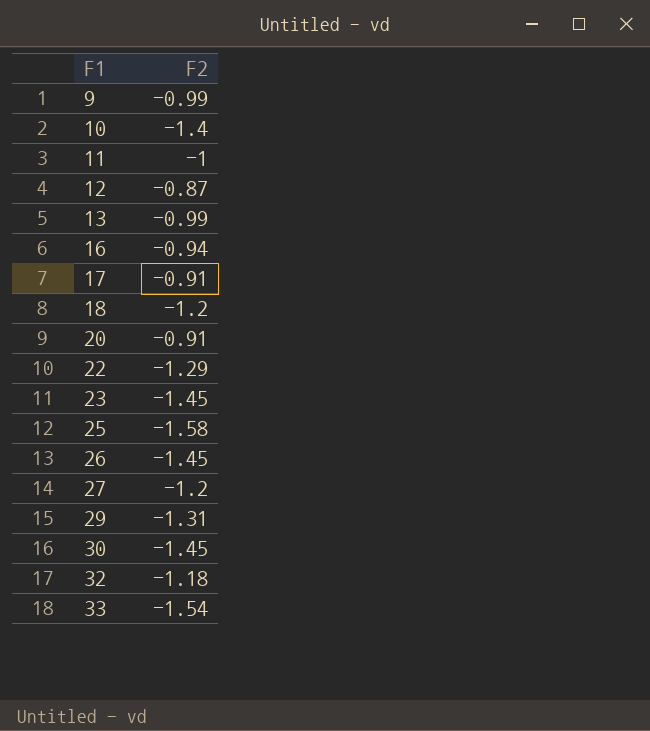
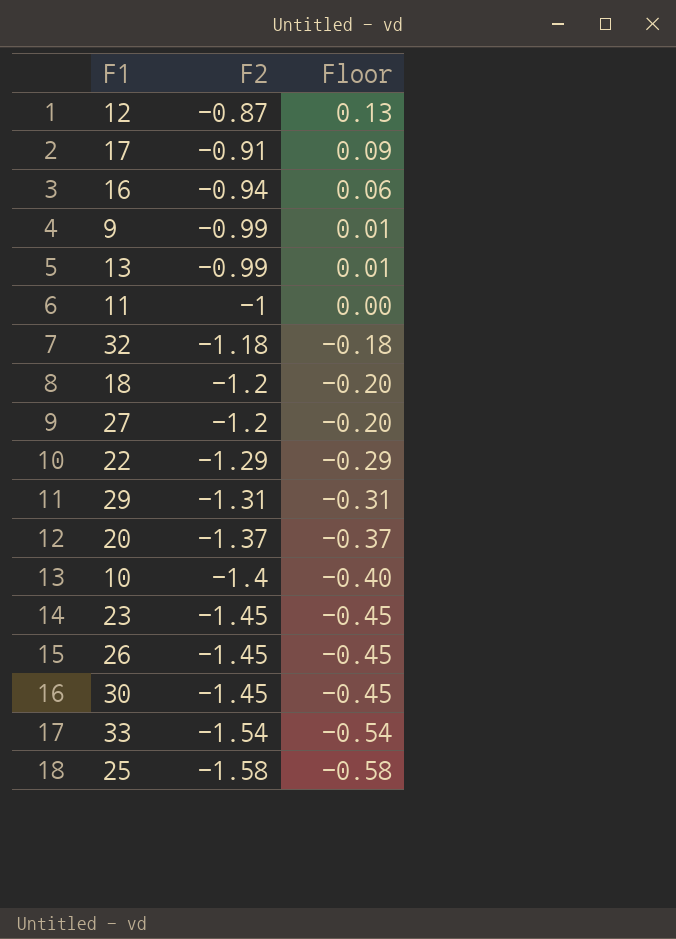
row order: F1 ascending -> F2 descending
column Floor | formula: none -> [F2] + 1
20 | F2: -0.91 -> -1.37

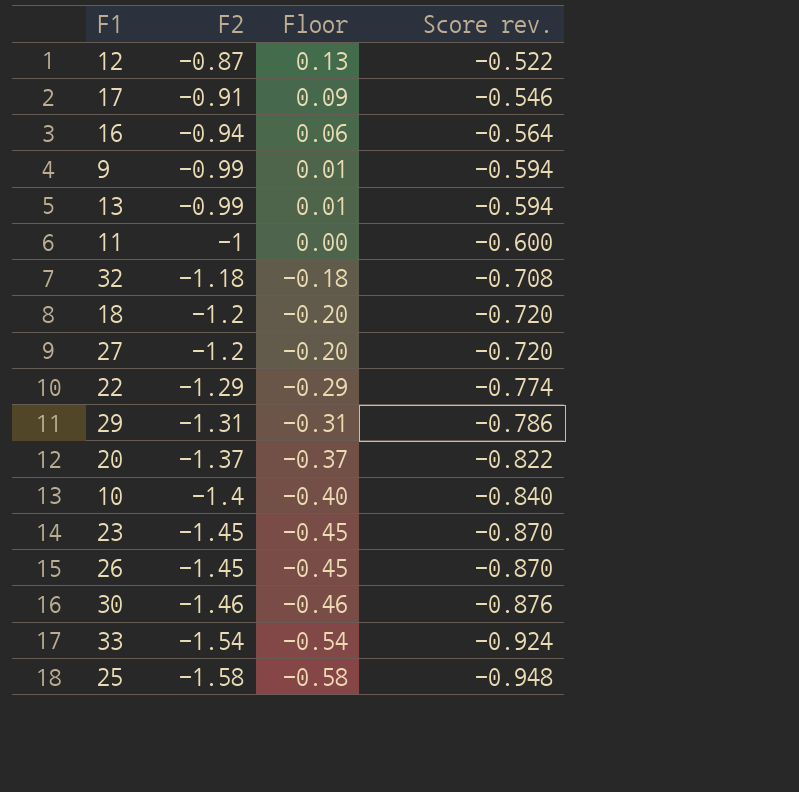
column Score rev. | formula: none -> [F2] * 0.6
30 | F2: -1.45 -> -1.46
30 | Floor: -0.45 -> -0.46

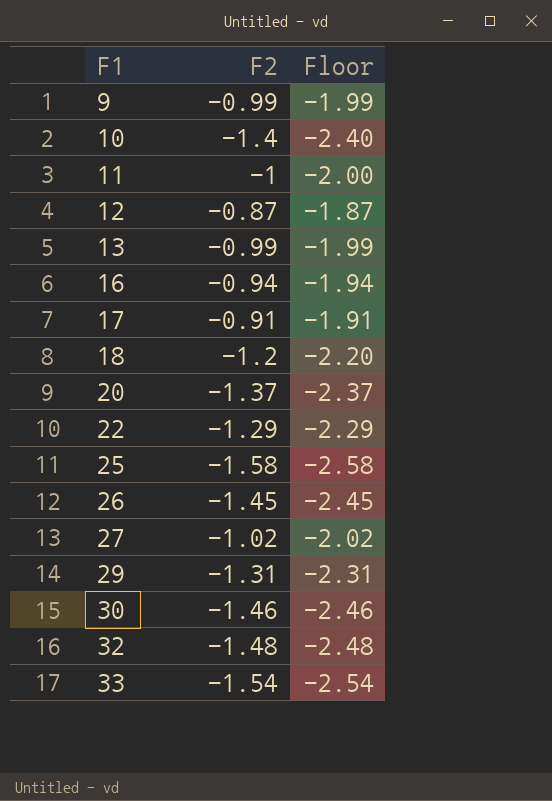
row order: F2 descending -> F1 ascending
column Score rev. | formula: [F2] * 0.6 -> none
column Floor | formula: [F2] + 1 -> [F2] - 1
row 23: -1.45 | -0.45 | -0.870 -> none
27 | F2: -1.2 -> -1.02
32 | F2: -1.18 -> -1.48

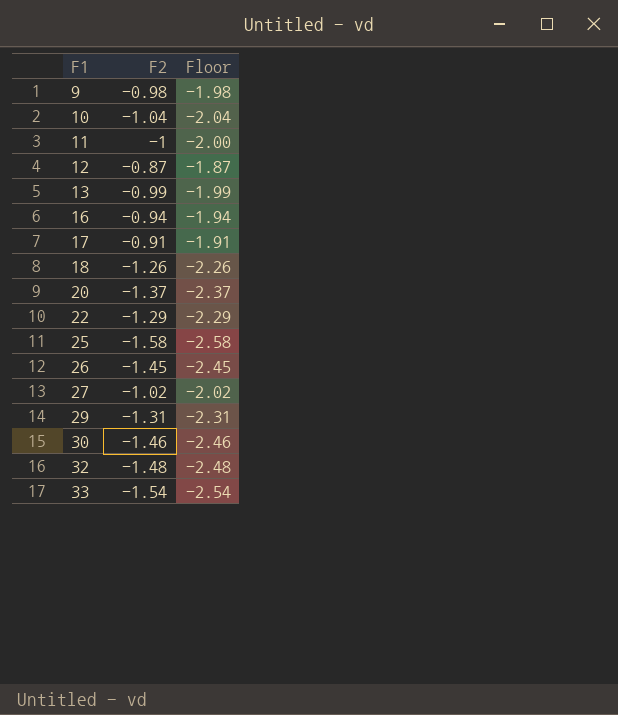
9 | F2: -0.99 -> -0.98
9 | Floor: -1.99 -> -1.98
10 | F2: -1.4 -> -1.04
10 | Floor: -2.40 -> -2.04
18 | F2: -1.2 -> -1.26
18 | Floor: -2.20 -> -2.26

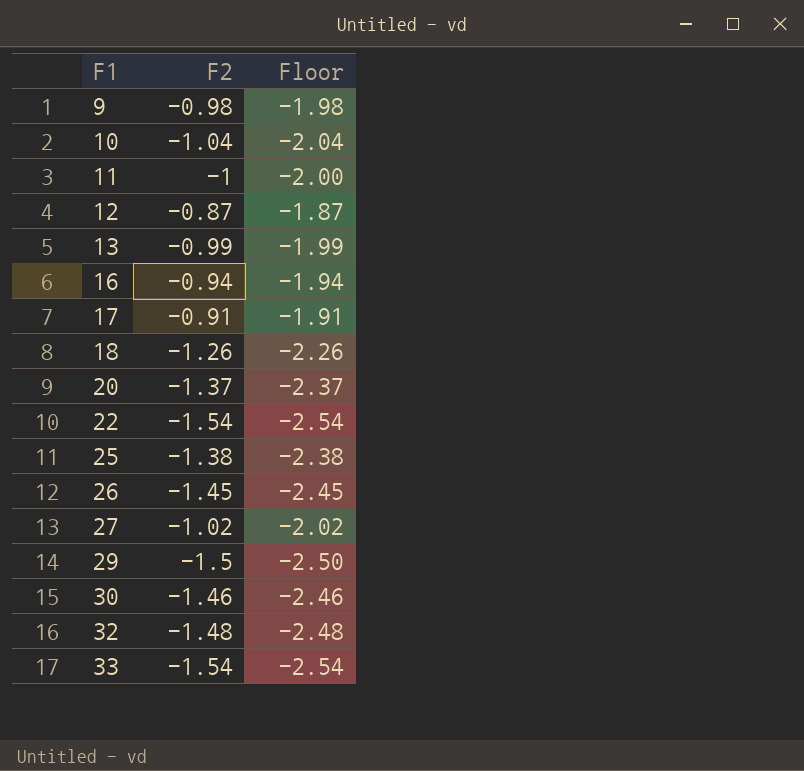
22 | F2: -1.29 -> -1.54
22 | Floor: -2.29 -> -2.54
25 | F2: -1.58 -> -1.38
25 | Floor: -2.58 -> -2.38
29 | F2: -1.31 -> -1.5
29 | Floor: -2.31 -> -2.50

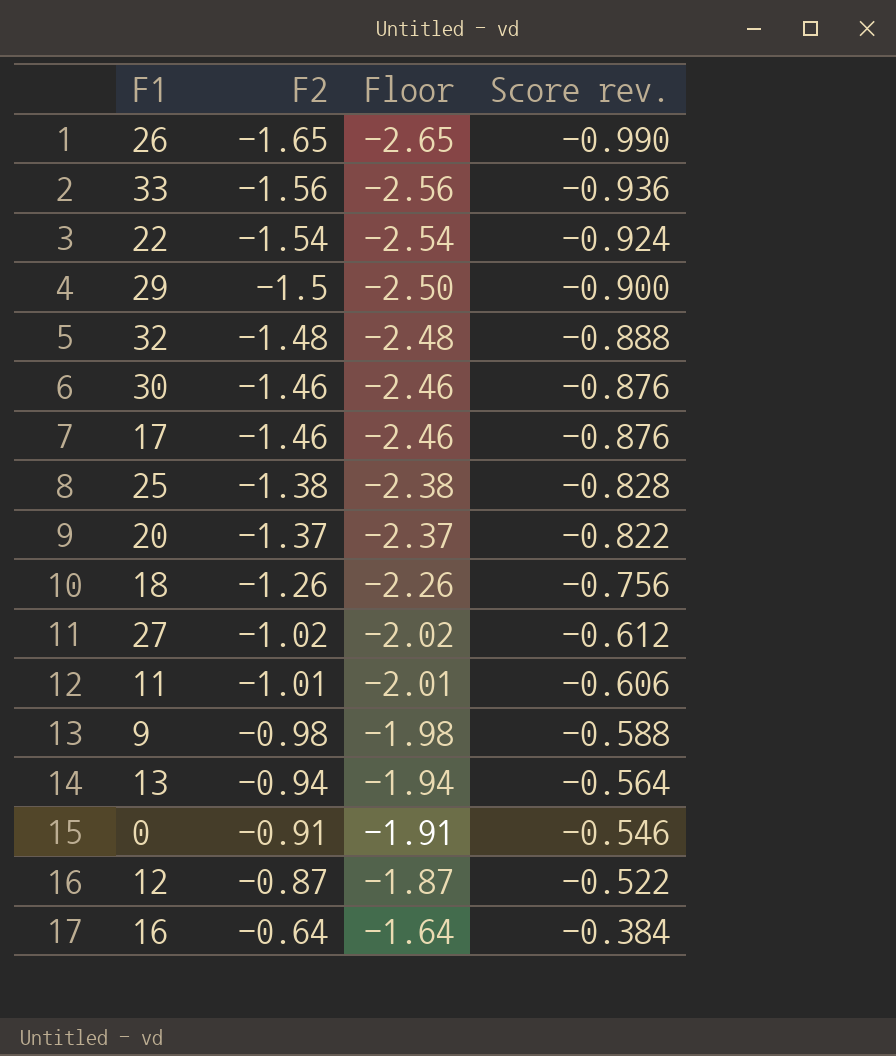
row order: F1 ascending -> F2 ascending
column Score rev. | formula: none -> [F2] * 0.6
row 10: -1.04 | -2.04 -> none
26 | F2: -1.45 -> -1.65
26 | Floor: -2.45 -> -2.65
33 | F2: -1.54 -> -1.56
33 | Floor: -2.54 -> -2.56
17 | F2: -0.91 -> -1.46
17 | Floor: -1.91 -> -2.46
11 | F2: -1 -> -1.01
11 | Floor: -2.00 -> -2.01
13 | F2: -0.99 -> -0.94
13 | Floor: -1.99 -> -1.94
row 0: none -> -0.91 | -1.91 | -0.546
16 | F2: -0.94 -> -0.64
16 | Floor: -1.94 -> -1.64

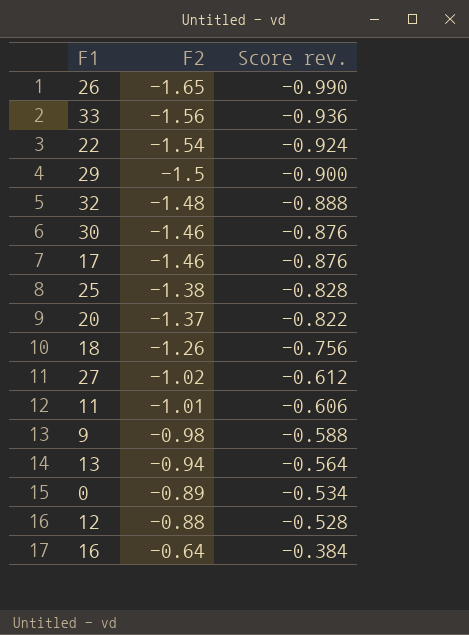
column Floor | formula: [F2] - 1 -> none
0 | F2: -0.91 -> -0.89
0 | Score rev.: -0.546 -> -0.534
12 | F2: -0.87 -> -0.88
12 | Score rev.: -0.522 -> -0.528

